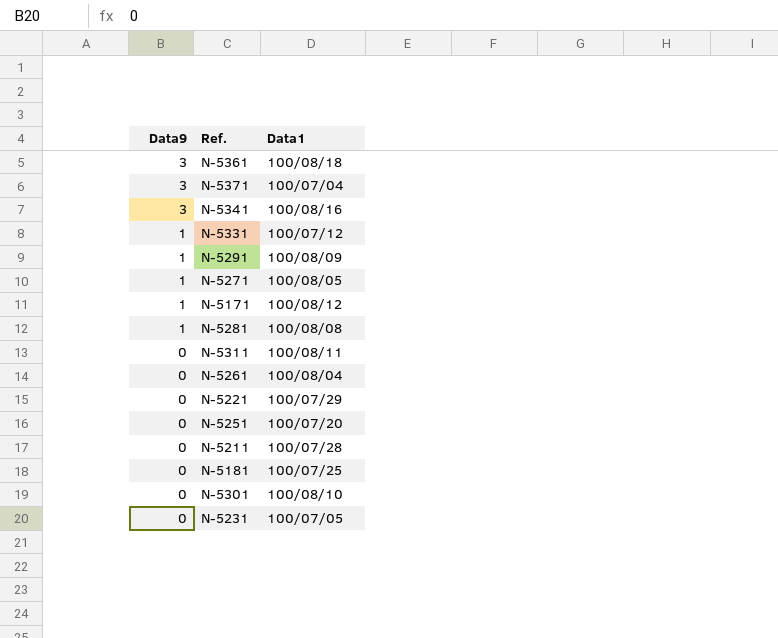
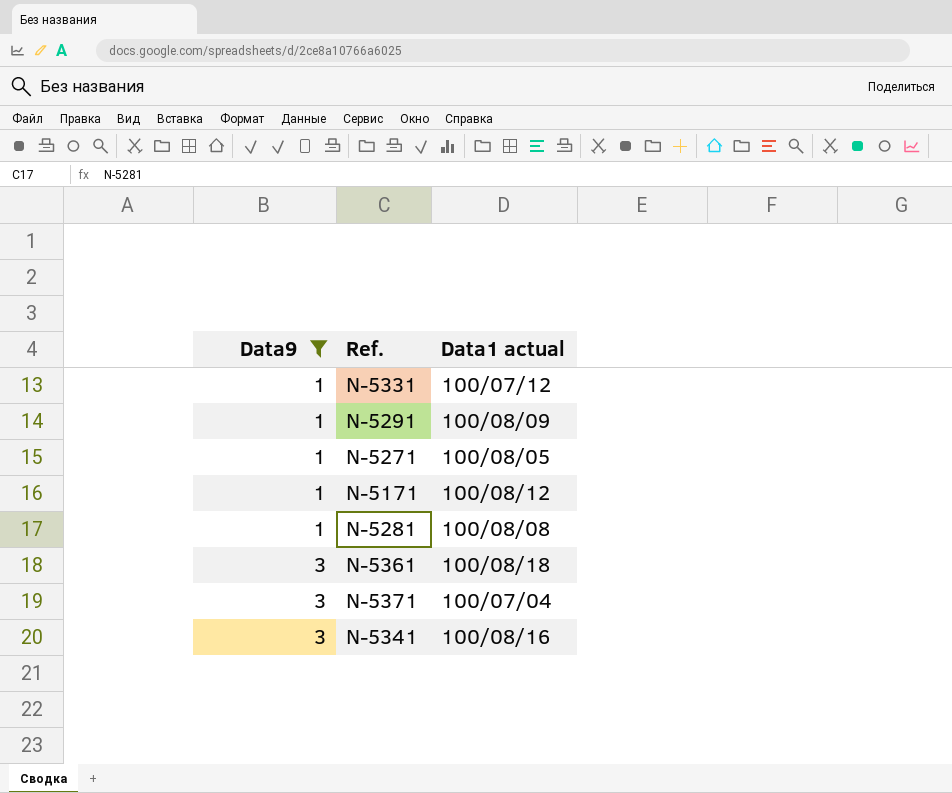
filter: none -> Data9 != 0
row order: Data9 descending -> Data9 ascending
column name: Data1 -> Data1 actual

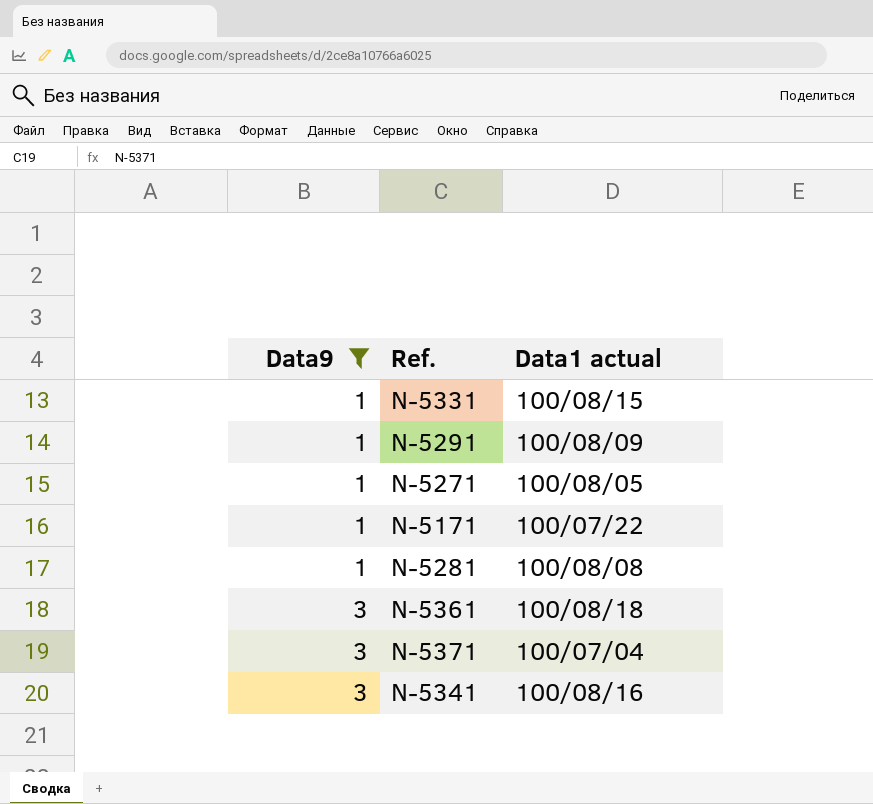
N-5331 | Data1 actual: 100/07/12 -> 100/08/15
N-5171 | Data1 actual: 100/08/12 -> 100/07/22

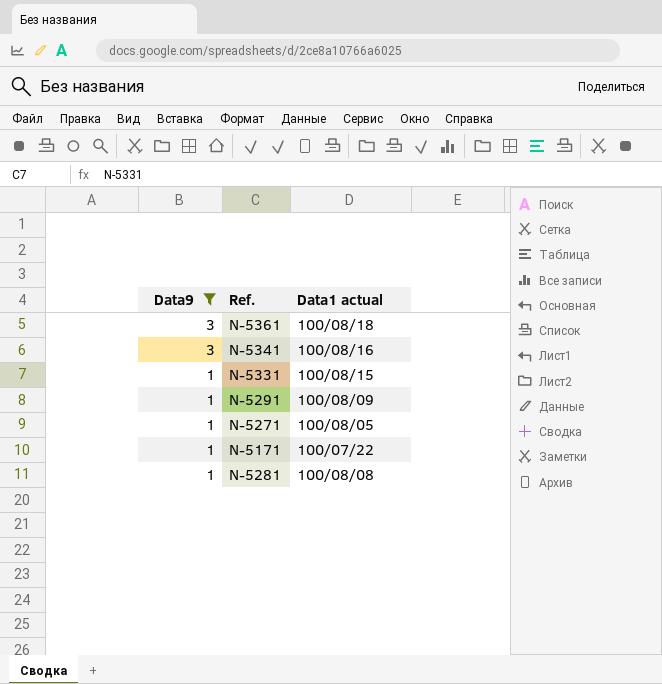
row order: Data9 ascending -> Data9 descending
row N-5371: 3 | 100/07/04 -> none

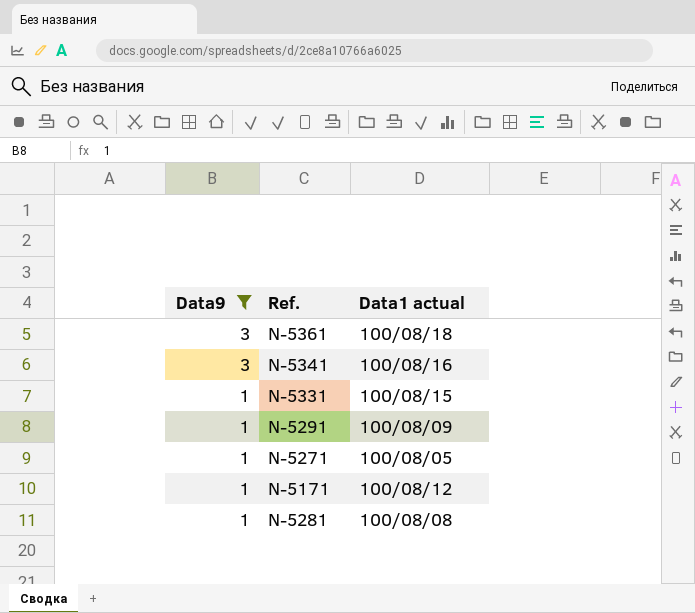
N-5171 | Data1 actual: 100/07/22 -> 100/08/12

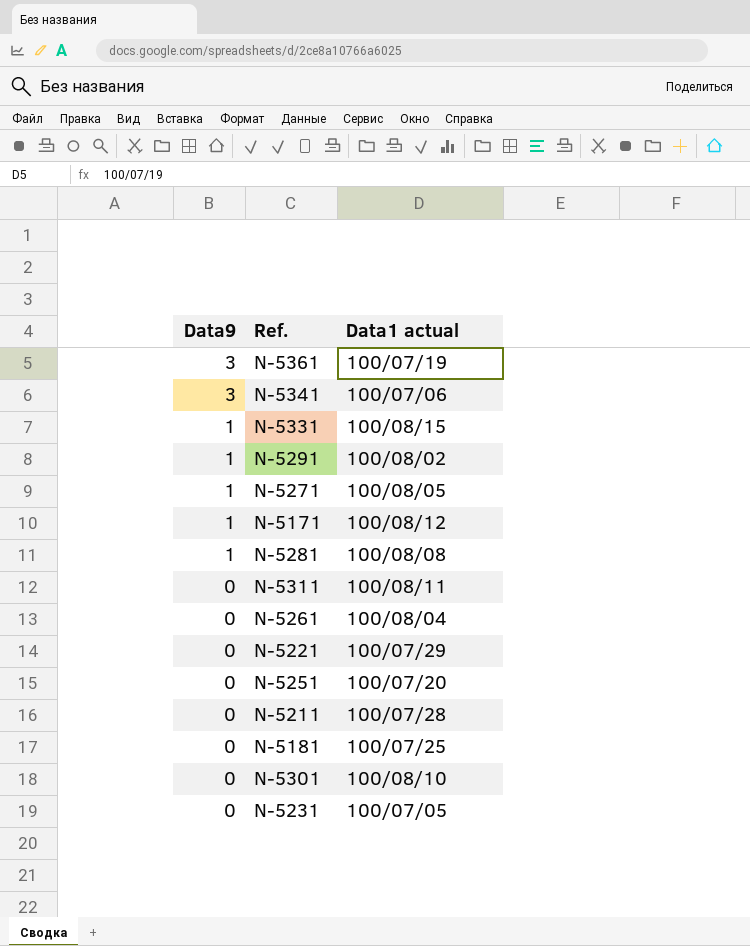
filter: Data9 != 0 -> none
N-5361 | Data1 actual: 100/08/18 -> 100/07/19
N-5341 | Data1 actual: 100/08/16 -> 100/07/06
N-5291 | Data1 actual: 100/08/09 -> 100/08/02

